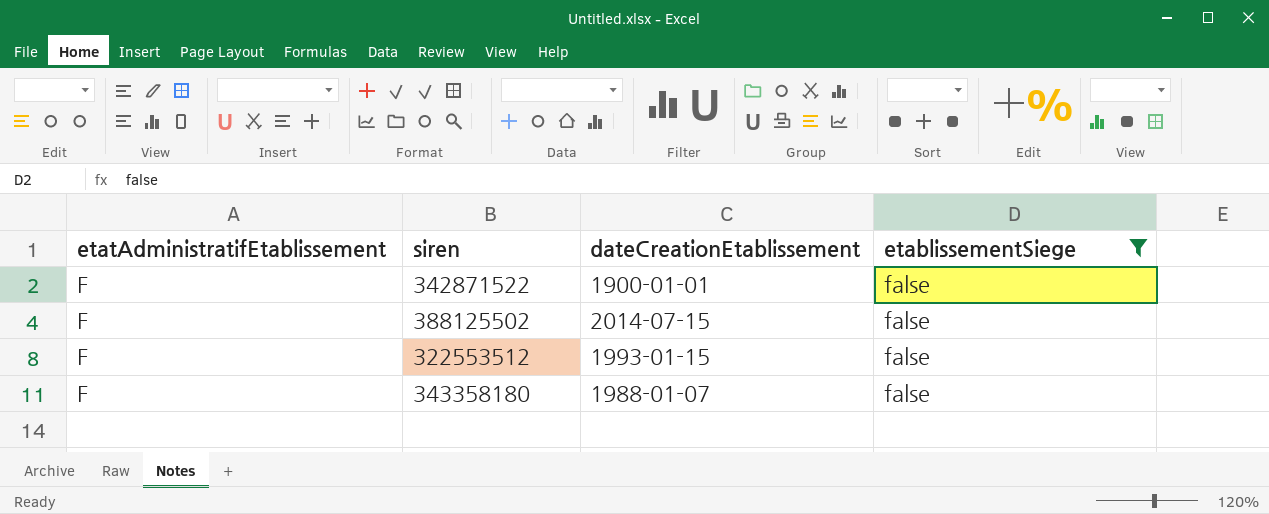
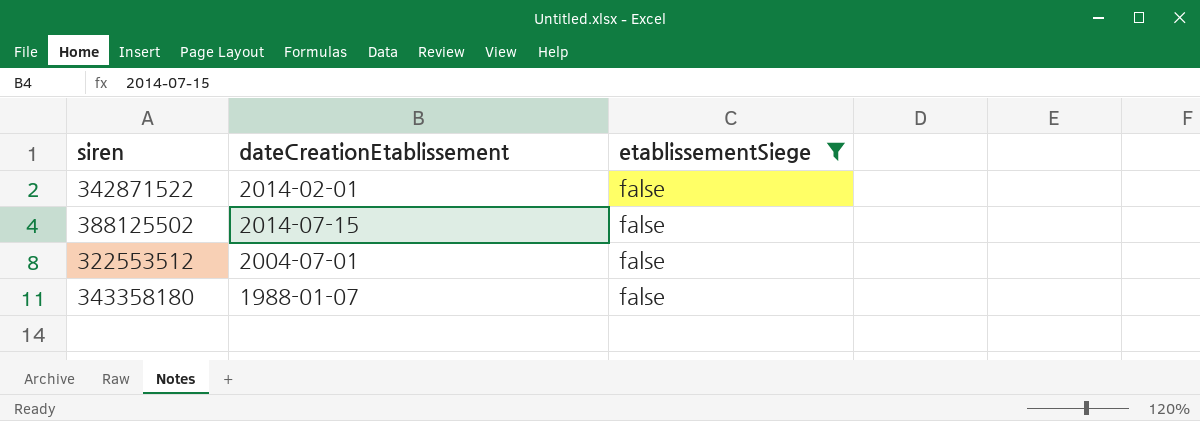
column etatAdministratifEtablissement | position: 1 -> none
342871522 | dateCreationEtablissement: 1900-01-01 -> 2014-02-01
322553512 | dateCreationEtablissement: 1993-01-15 -> 2004-07-01

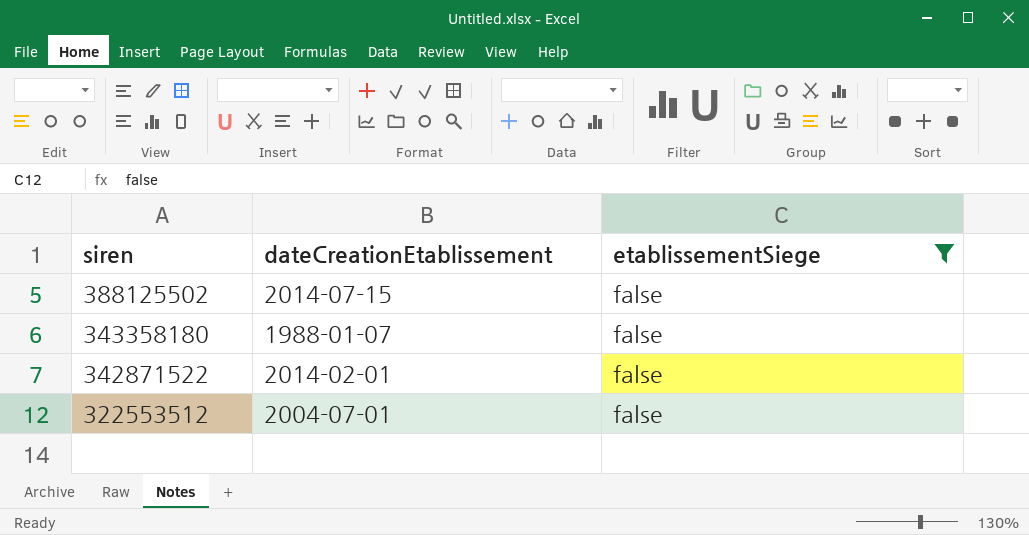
row order: none -> siren descending

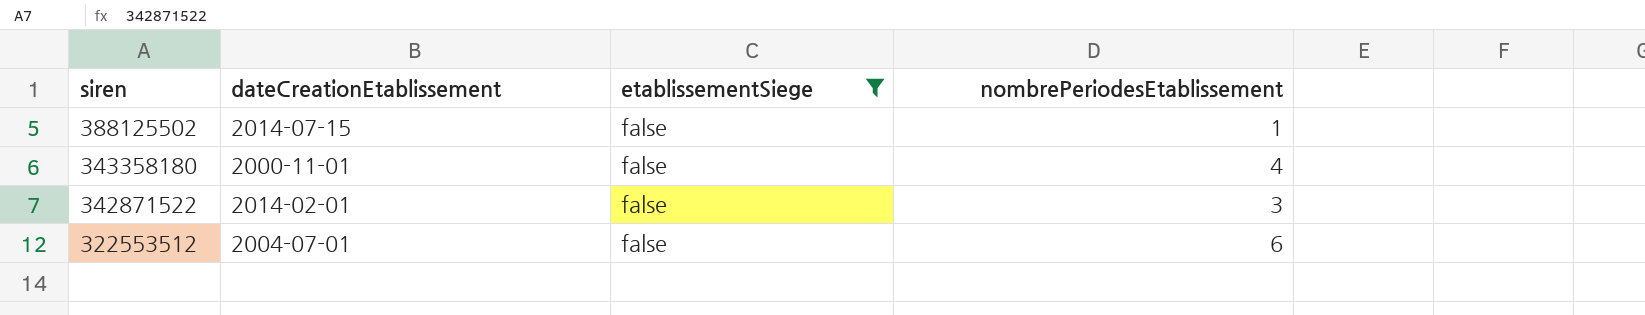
column nombrePeriodesEtablissement | position: none -> 4
343358180 | dateCreationEtablissement: 1988-01-07 -> 2000-11-01

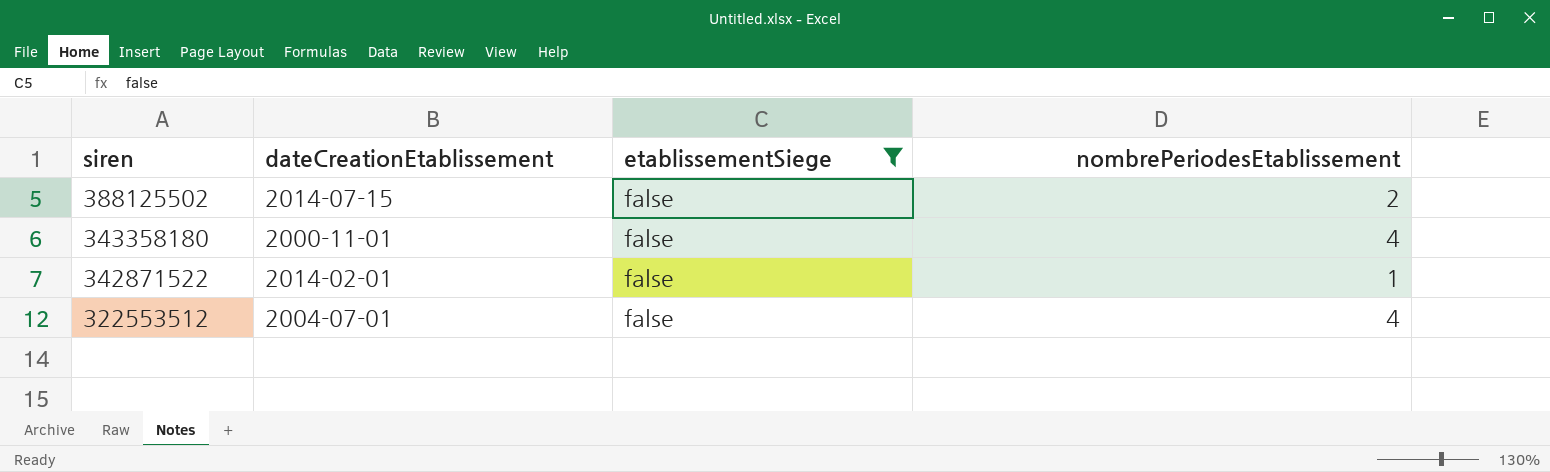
388125502 | nombrePeriodesEtablissement: 1 -> 2
342871522 | nombrePeriodesEtablissement: 3 -> 1
322553512 | nombrePeriodesEtablissement: 6 -> 4

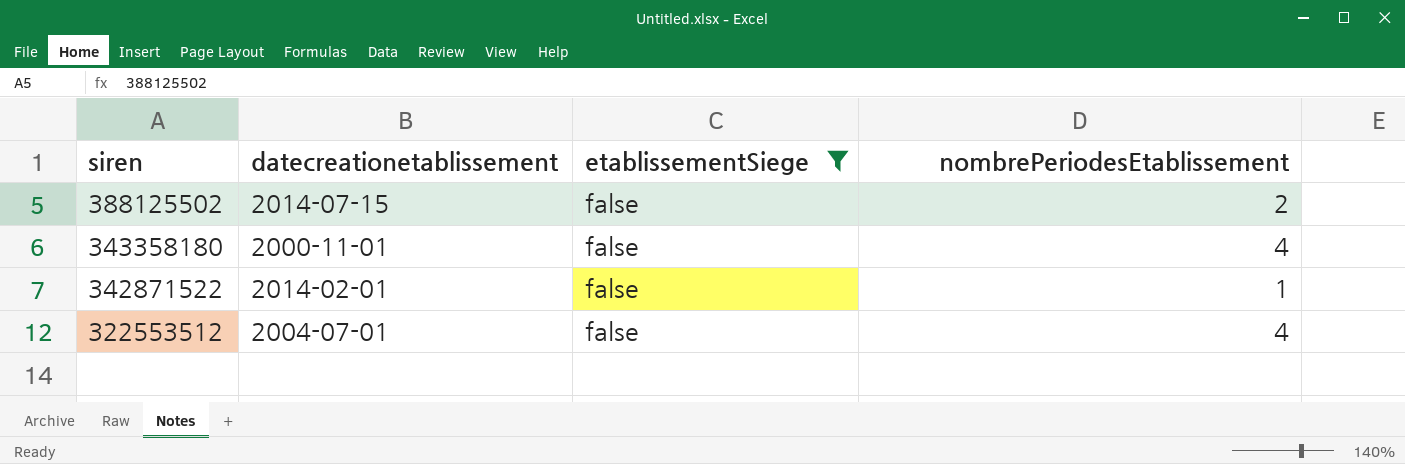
column name: dateCreationEtablissement -> datecreationetablissement

